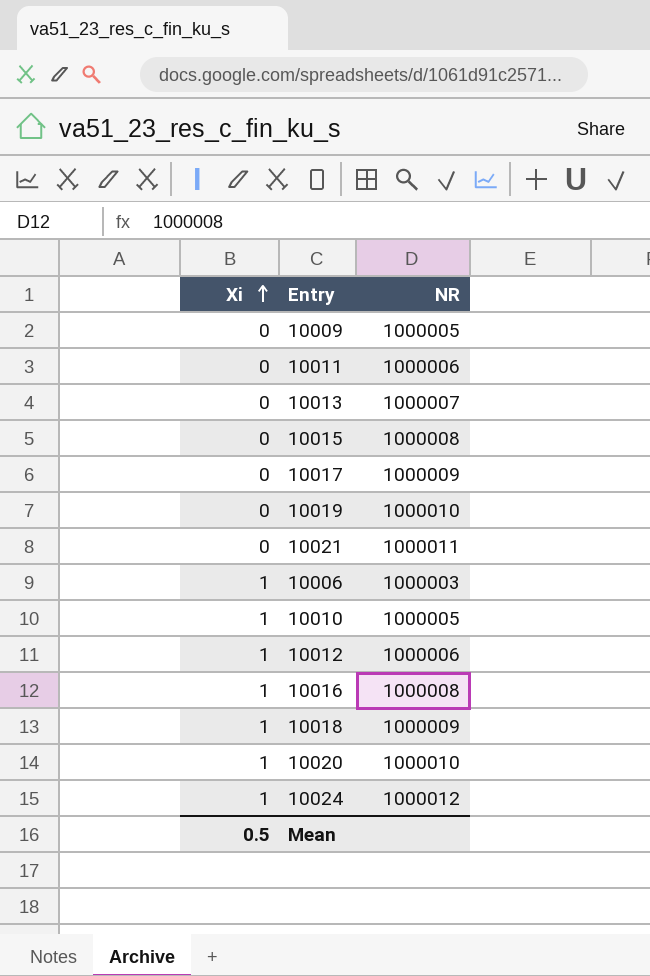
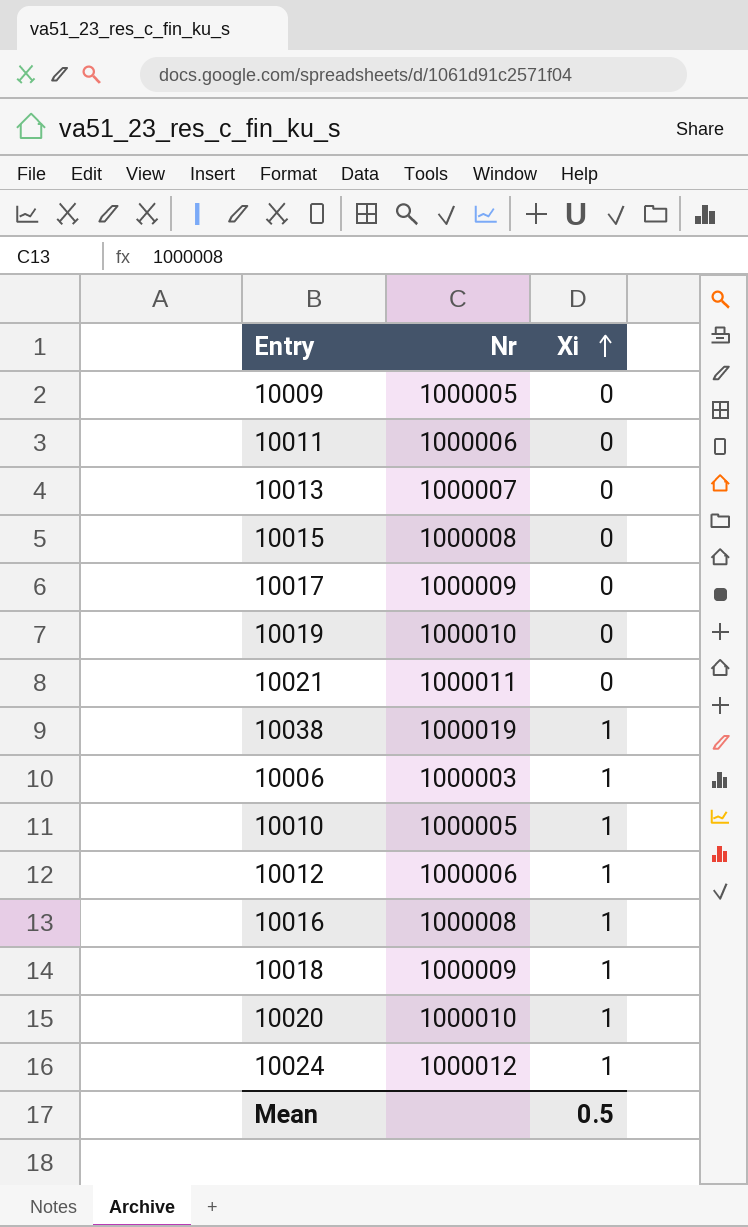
column name: NR -> Nr
column Xi | position: 1 -> 3
row 10038: none -> 1000019 | 1

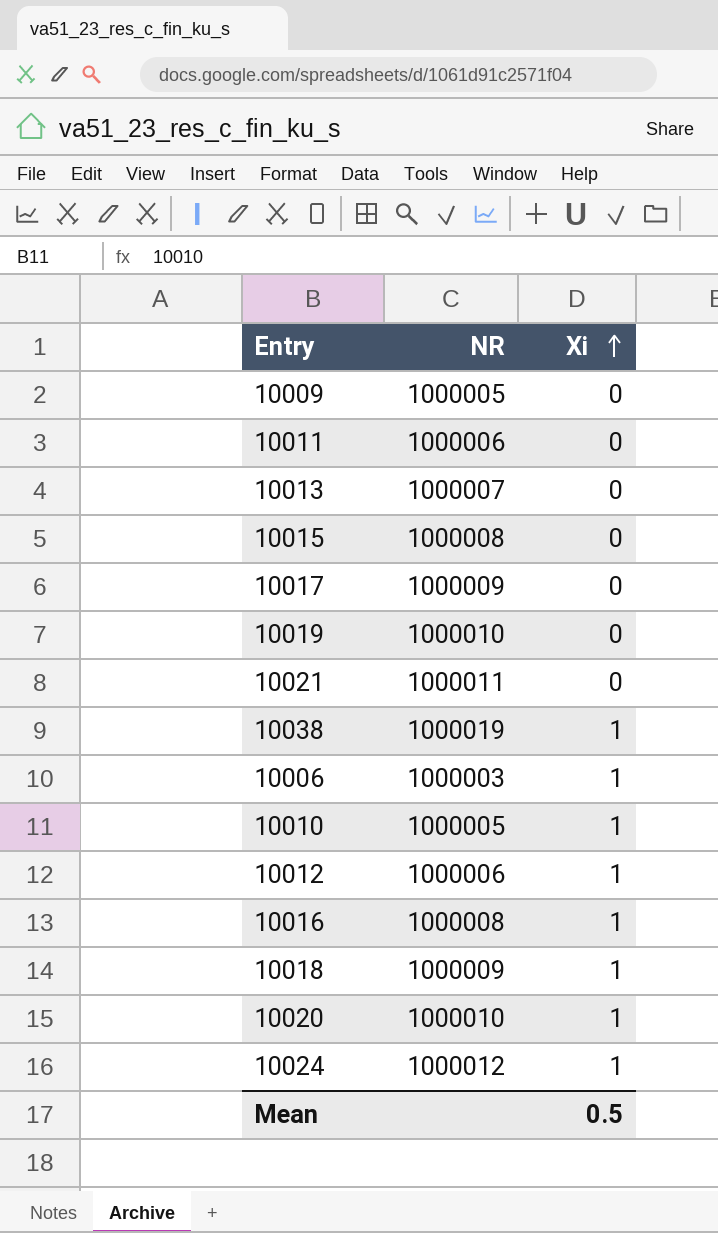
column name: Nr -> NR

